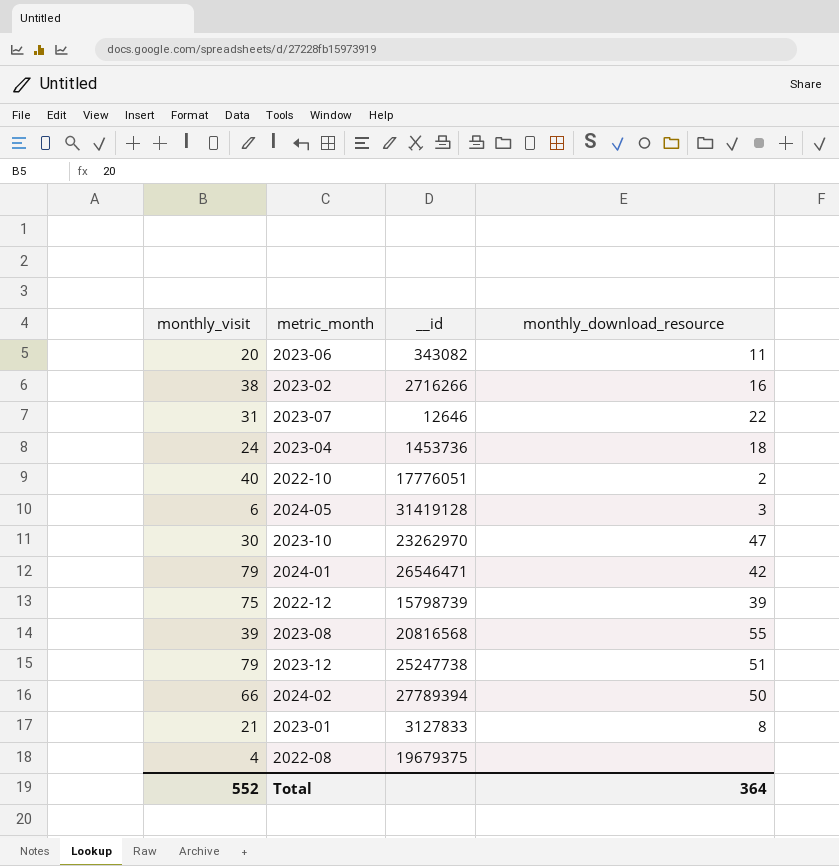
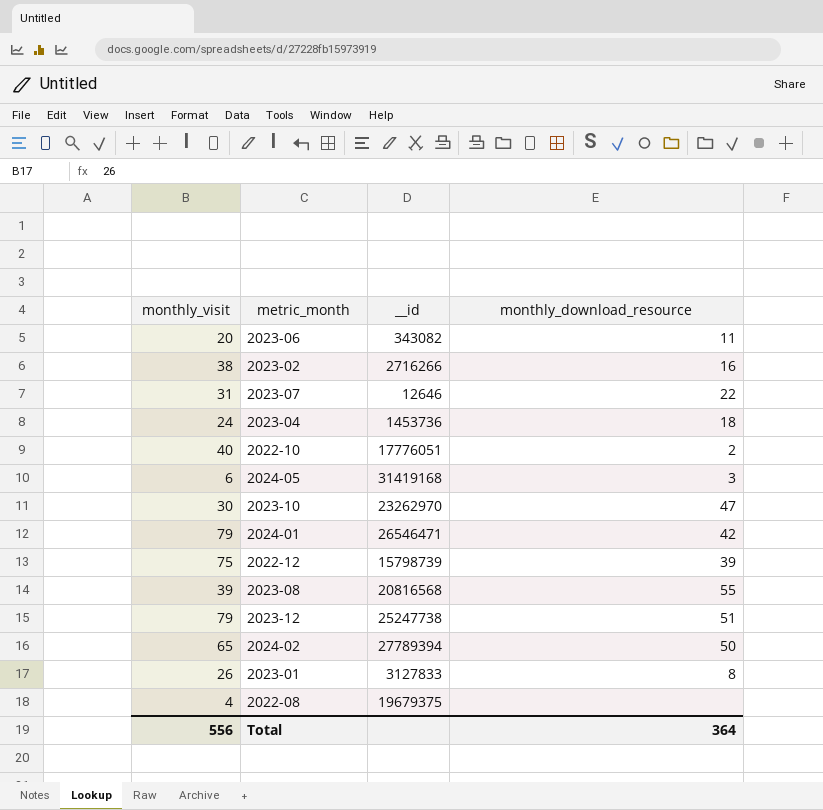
2024-05 | __id: 31419128 -> 31419168
2024-02 | monthly_visit: 66 -> 65
2023-01 | monthly_visit: 21 -> 26
Total | monthly_visit: 552 -> 556

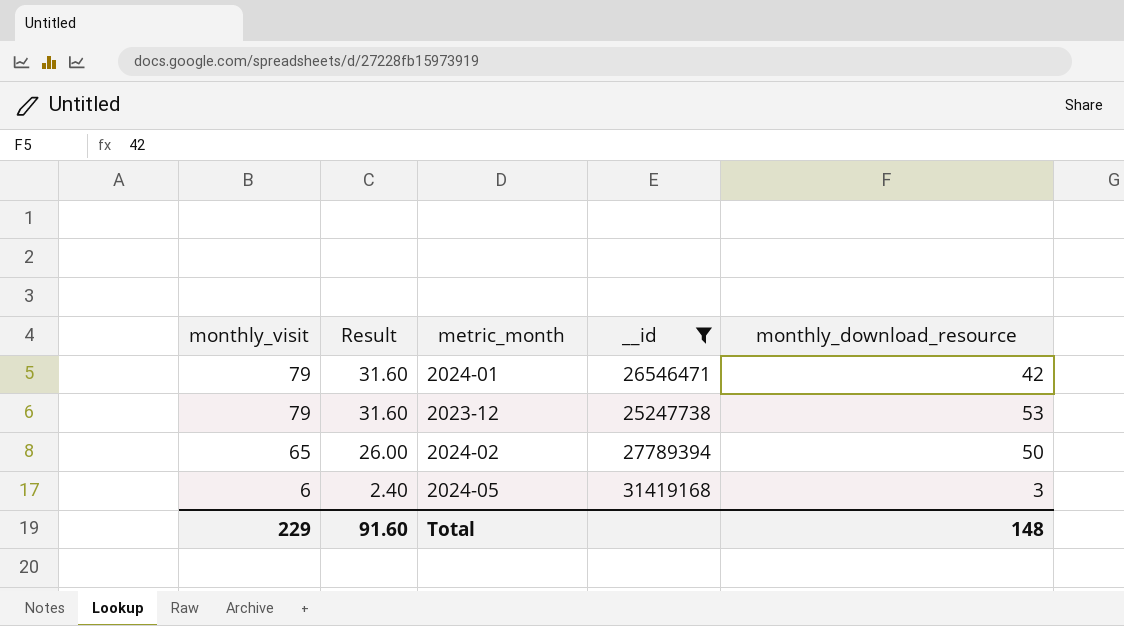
filter: none -> __id >= 25247738
row order: none -> monthly_visit descending
column Result | formula: none -> [monthly_visit] * 0.4
2023-12 | monthly_download_resource: 51 -> 53
Total | monthly_visit: 556 -> 229
Total | monthly_download_resource: 364 -> 148

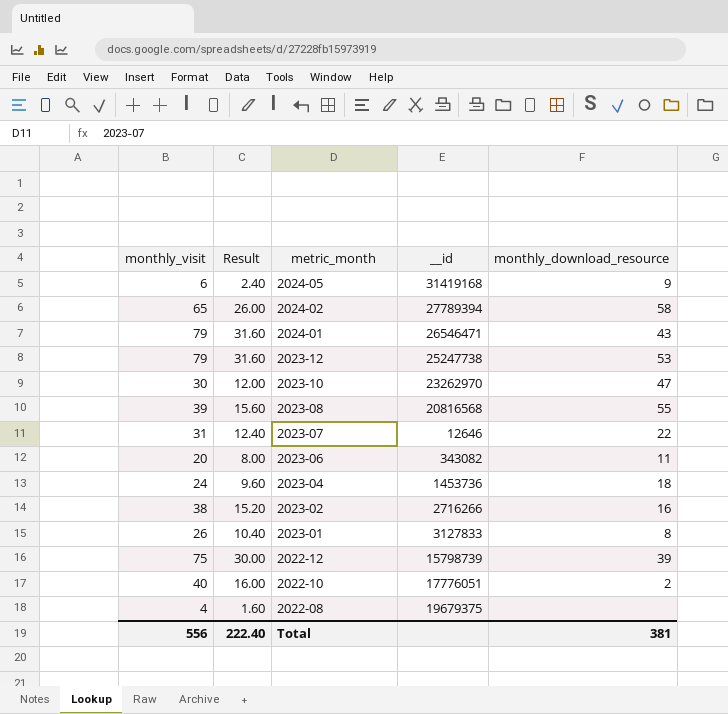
filter: __id >= 25247738 -> none
row order: monthly_visit descending -> metric_month descending
2024-05 | monthly_download_resource: 3 -> 9
2024-02 | monthly_download_resource: 50 -> 58
2024-01 | monthly_download_resource: 42 -> 43
Total | monthly_visit: 229 -> 556
Total | Result: 91.60 -> 222.40
Total | monthly_download_resource: 148 -> 381

